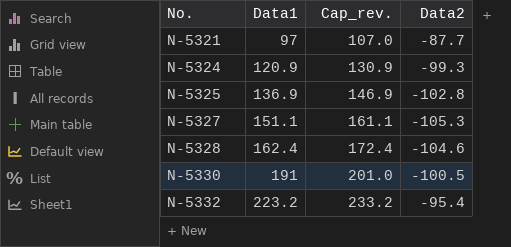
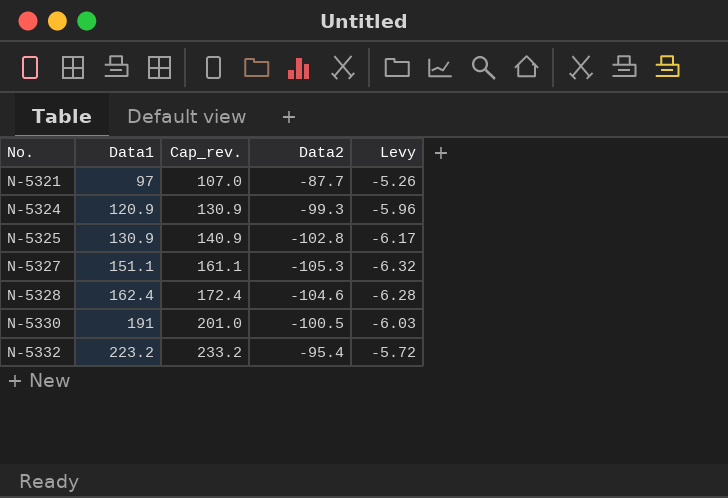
column Levy | formula: none -> [Data2] * 0.06
N-5325 | Data1: 136.9 -> 130.9
N-5325 | Cap_rev.: 146.9 -> 140.9

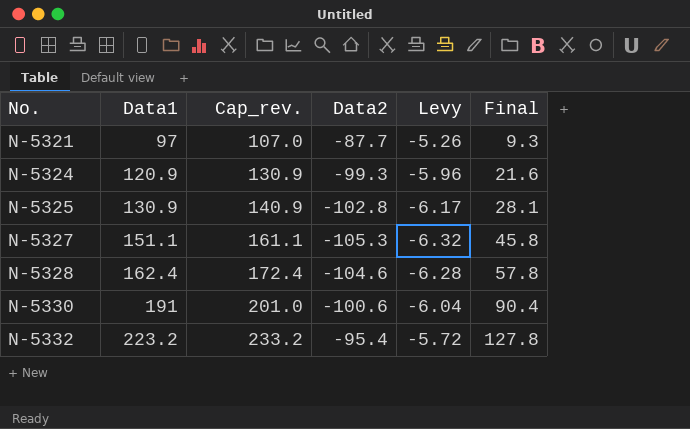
column Final | formula: none -> [Data1] + [Data2]
N-5330 | Data2: -100.5 -> -100.6
N-5330 | Levy: -6.03 -> -6.04

